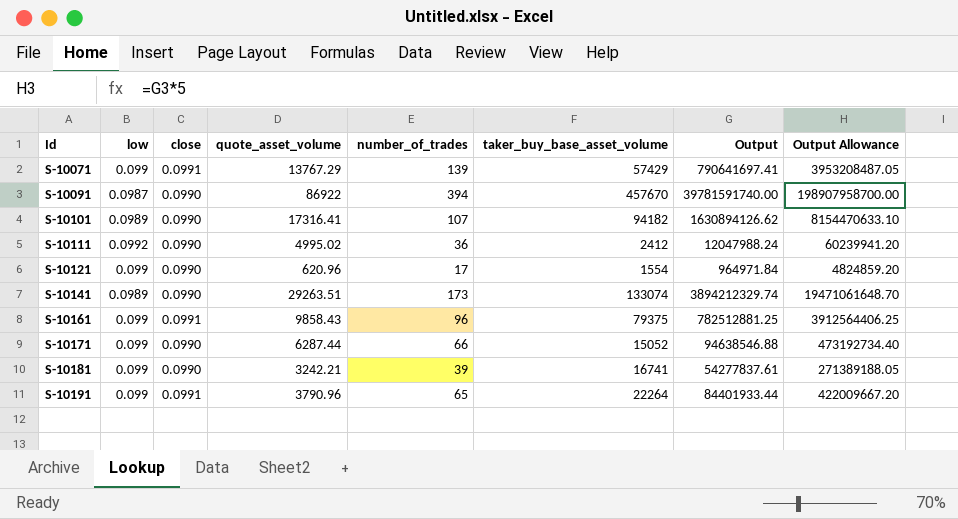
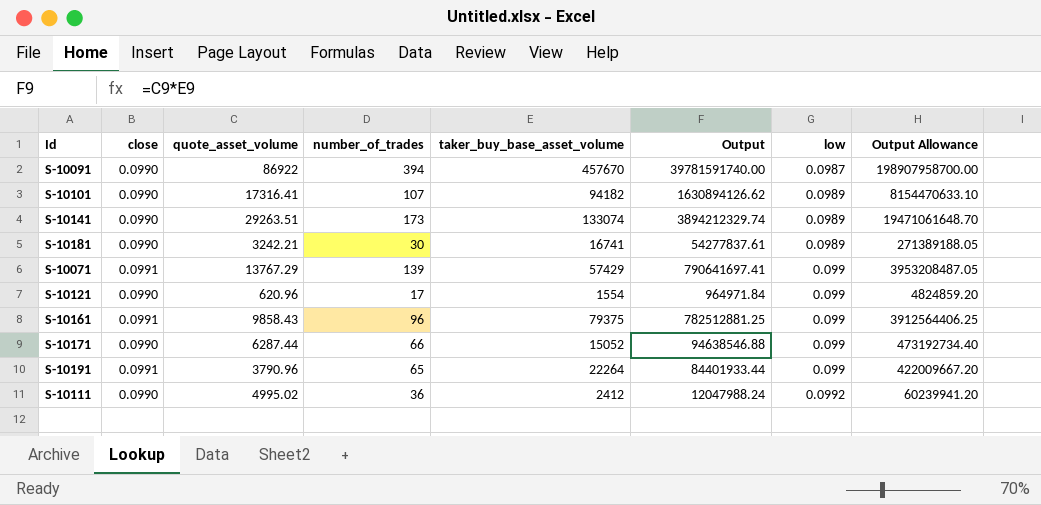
row order: Id ascending -> low ascending
column low | position: 2 -> 7
S-10181 | number_of_trades: 39 -> 30
S-10181 | low: 0.099 -> 0.0989

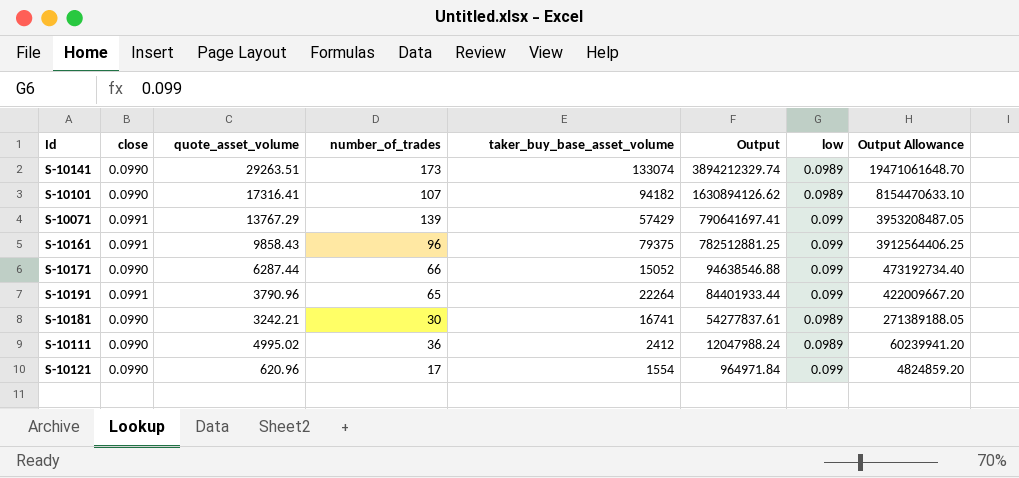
row order: low ascending -> Output descending
row S-10091: 0.0990 | 86922 | 394 | 457670 | 39781591740.00 | 0.0987 | 198907958700.00 -> none
S-10111 | low: 0.0992 -> 0.0989

